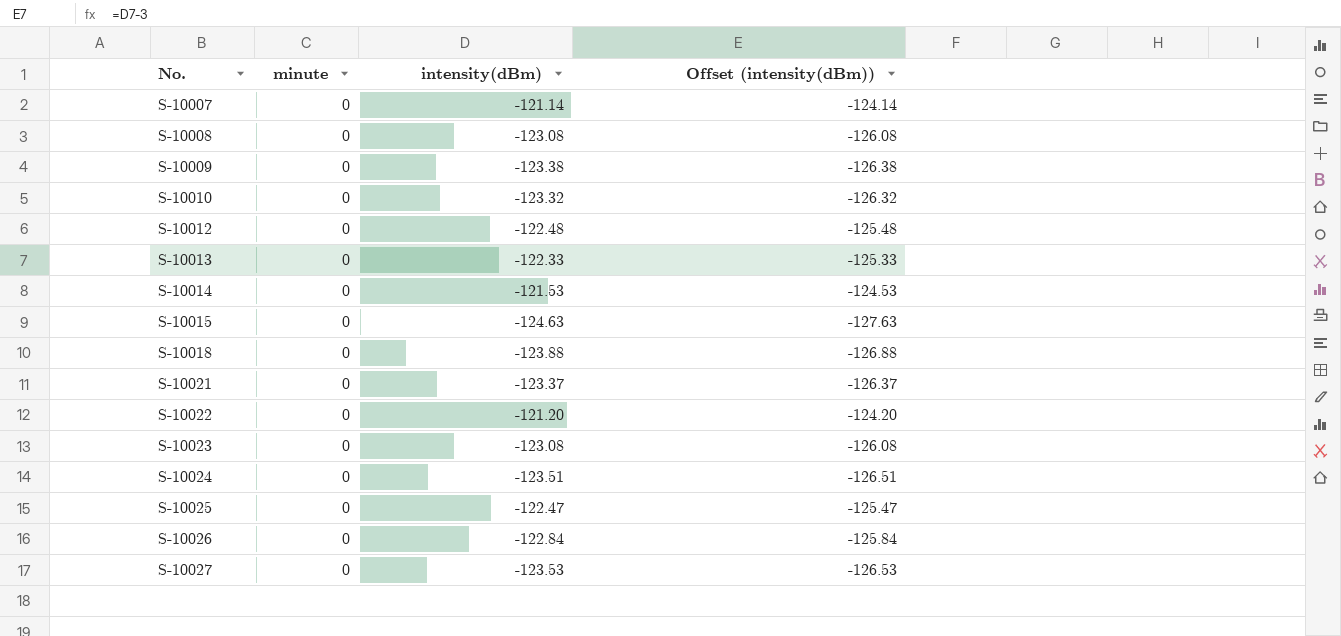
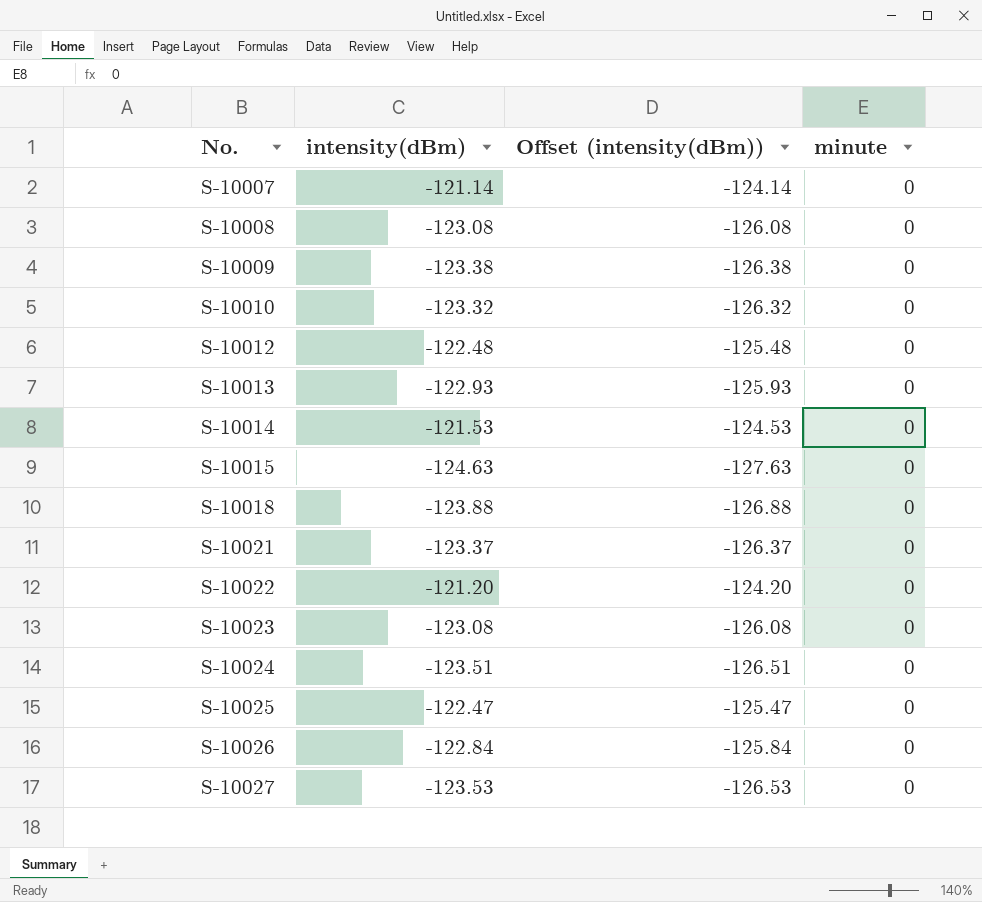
column minute | position: 2 -> 4
S-10013 | intensity(dBm): -122.33 -> -122.93
S-10013 | Offset (intensity(dBm)): -125.33 -> -125.93

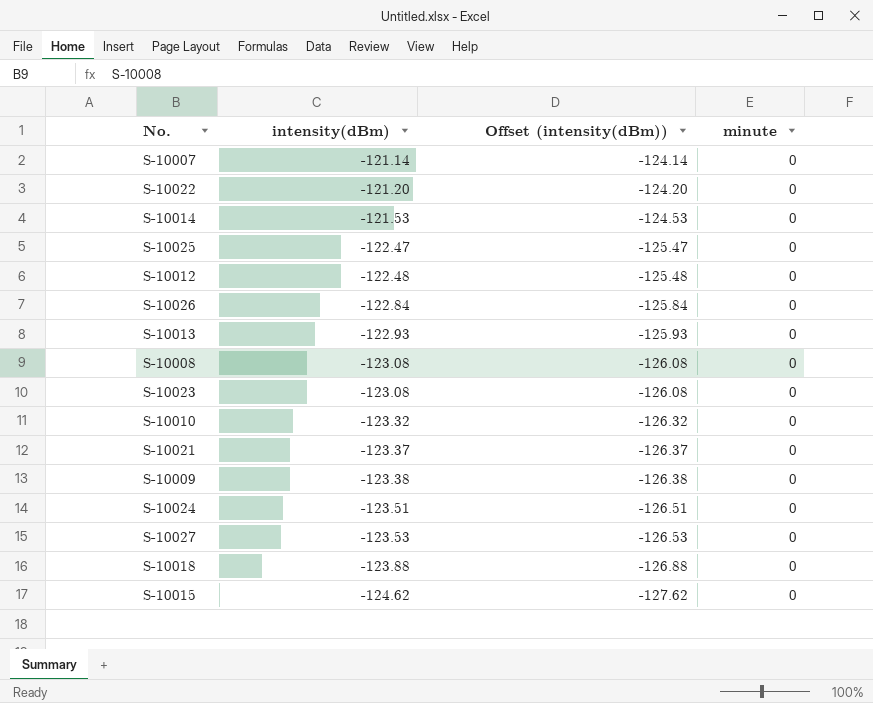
row order: No. ascending -> intensity(dBm) descending
S-10015 | intensity(dBm): -124.63 -> -124.62
S-10015 | Offset (intensity(dBm)): -127.63 -> -127.62

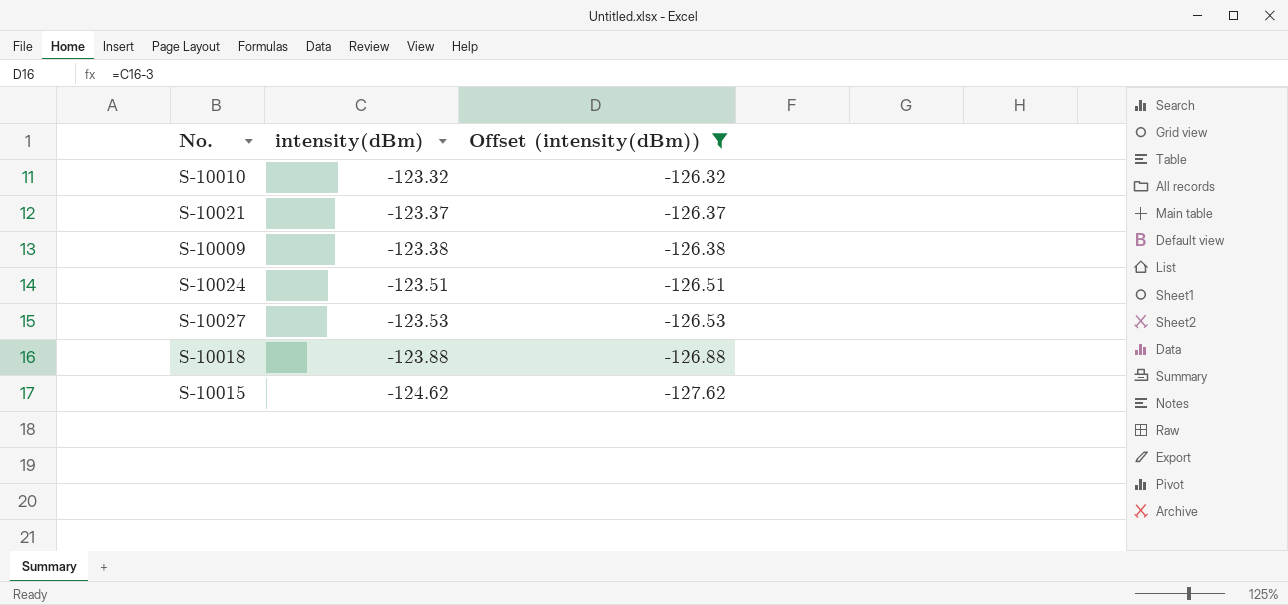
filter: none -> Offset (intensity(dBm)) <= -126.32
column minute | position: 4 -> none

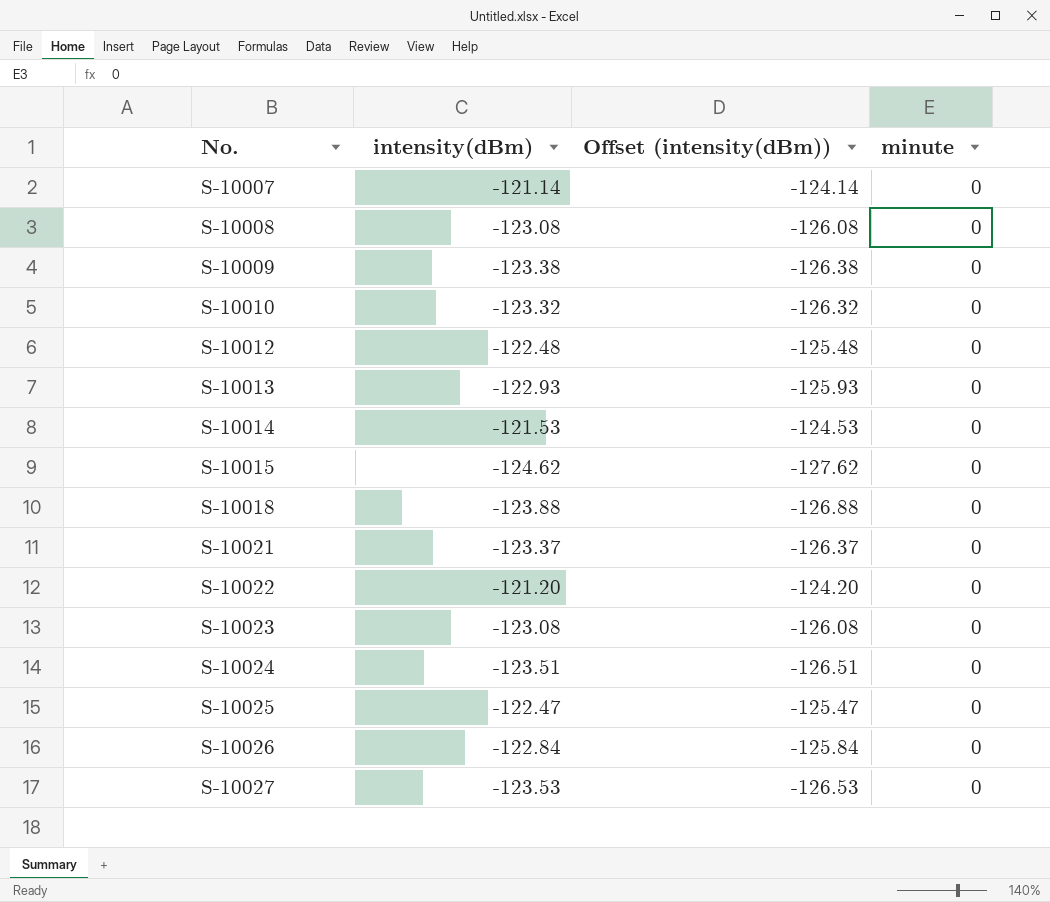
filter: Offset (intensity(dBm)) <= -126.32 -> none
row order: intensity(dBm) descending -> No. ascending
column minute | position: none -> 4

